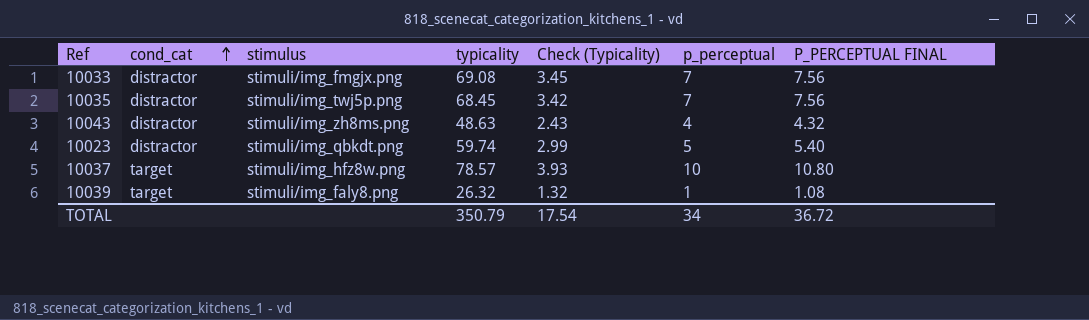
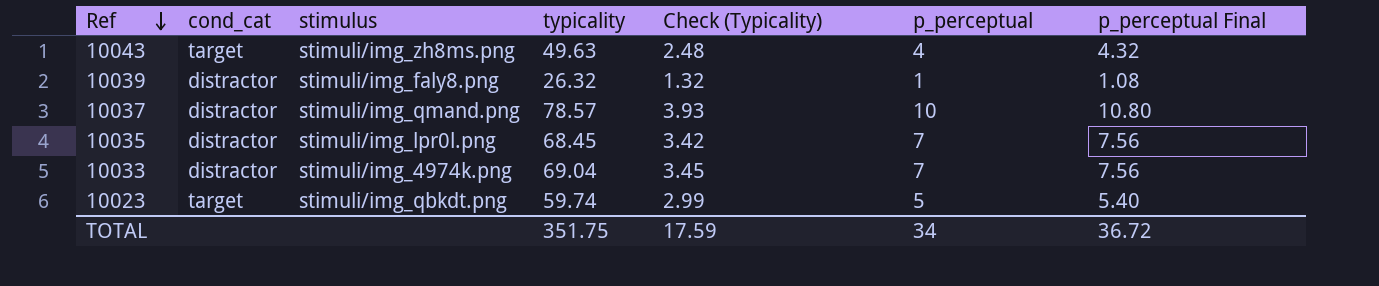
row order: cond_cat ascending -> Ref descending
column name: P_PERCEPTUAL FINAL -> p_perceptual Final
10043 | cond_cat: distractor -> target
10043 | typicality: 48.63 -> 49.63
10043 | Check (Typicality): 2.43 -> 2.48
10039 | cond_cat: target -> distractor
10037 | cond_cat: target -> distractor
10037 | stimulus: stimuli/img_hfz8w.png -> stimuli/img_qmand.png
10035 | stimulus: stimuli/img_twj5p.png -> stimuli/img_lpr0l.png
10033 | stimulus: stimuli/img_fmgjx.png -> stimuli/img_4974k.png
10033 | typicality: 69.08 -> 69.04
10023 | cond_cat: distractor -> target
TOTAL | typicality: 350.79 -> 351.75
TOTAL | Check (Typicality): 17.54 -> 17.59

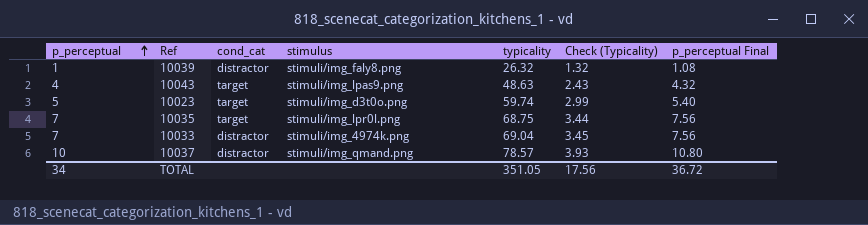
row order: Ref descending -> p_perceptual ascending
column p_perceptual | position: 6 -> 1
10043 | stimulus: stimuli/img_zh8ms.png -> stimuli/img_lpas9.png
10043 | typicality: 49.63 -> 48.63
10043 | Check (Typicality): 2.48 -> 2.43
10023 | stimulus: stimuli/img_qbkdt.png -> stimuli/img_d3t0o.png
10035 | cond_cat: distractor -> target
10035 | typicality: 68.45 -> 68.75
10035 | Check (Typicality): 3.42 -> 3.44
TOTAL | typicality: 351.75 -> 351.05
TOTAL | Check (Typicality): 17.59 -> 17.56

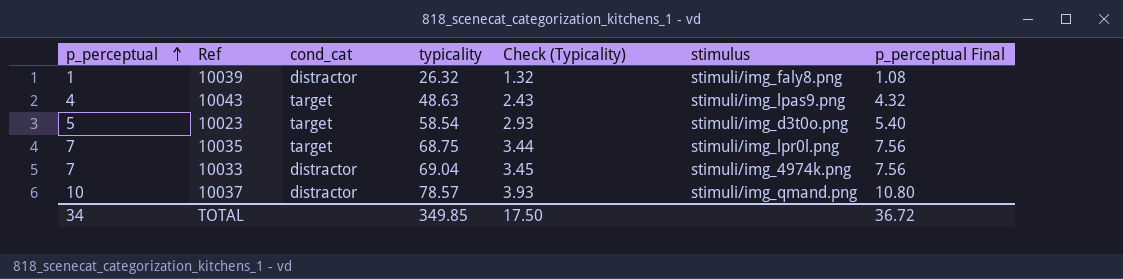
column stimulus | position: 4 -> 6
10023 | typicality: 59.74 -> 58.54
10023 | Check (Typicality): 2.99 -> 2.93
TOTAL | typicality: 351.05 -> 349.85
TOTAL | Check (Typicality): 17.56 -> 17.50

